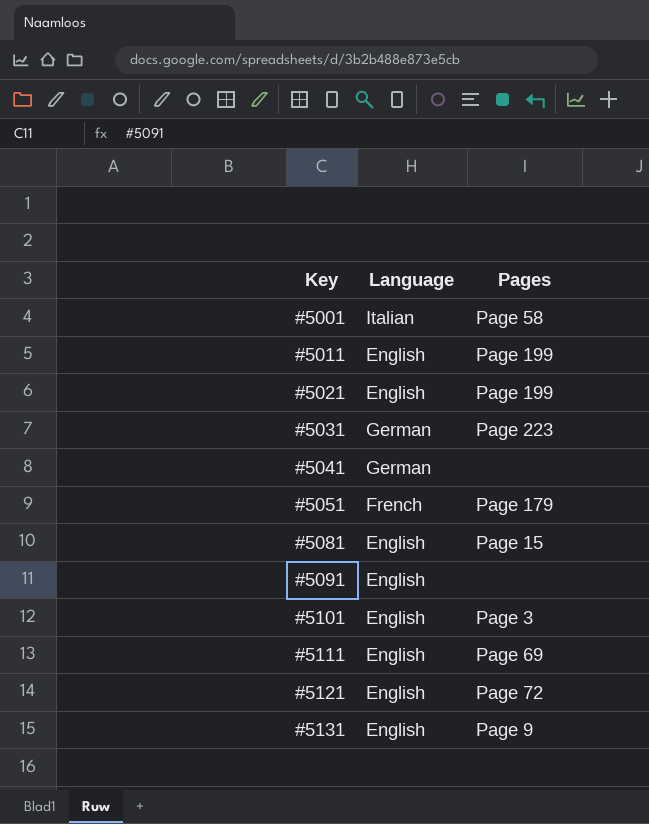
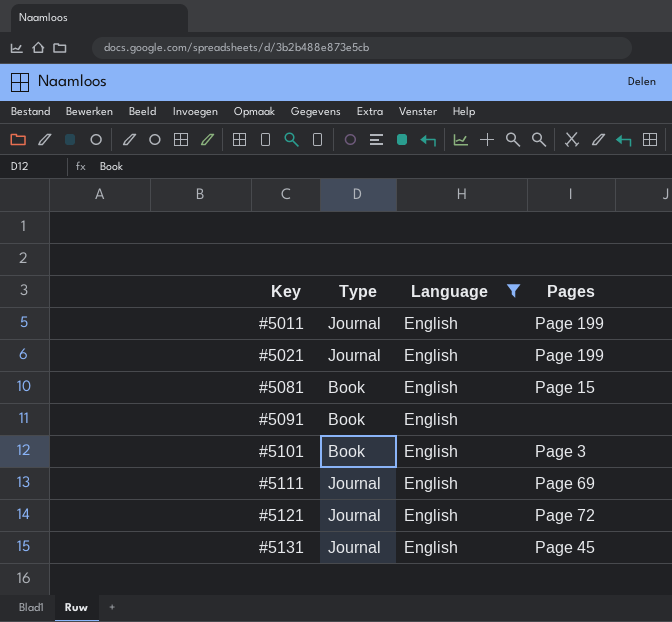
filter: none -> Language = English
column Type | position: none -> 2
#5131 | Pages: Page 9 -> Page 45

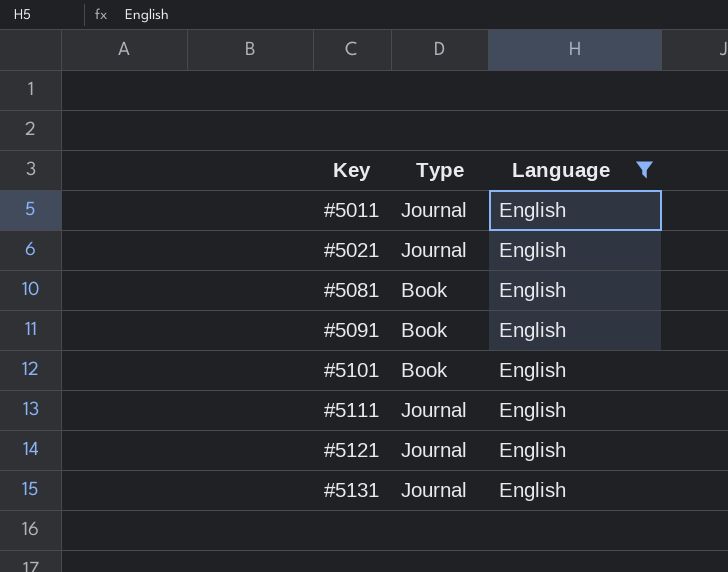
column Pages | position: 4 -> none

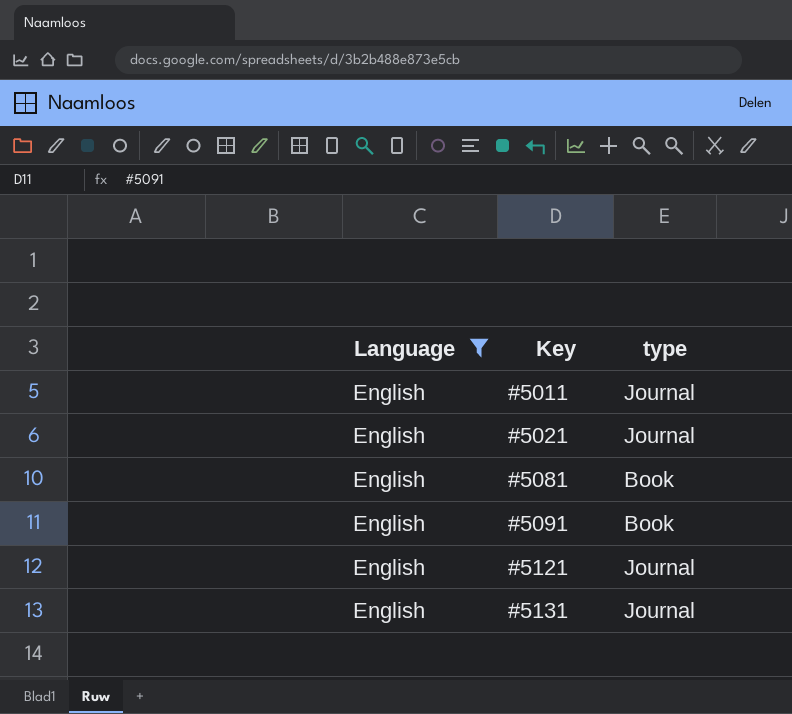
column Language | position: 3 -> 1
column name: Type -> type
row #5101: Book | English -> none
row #5111: Journal | English -> none

